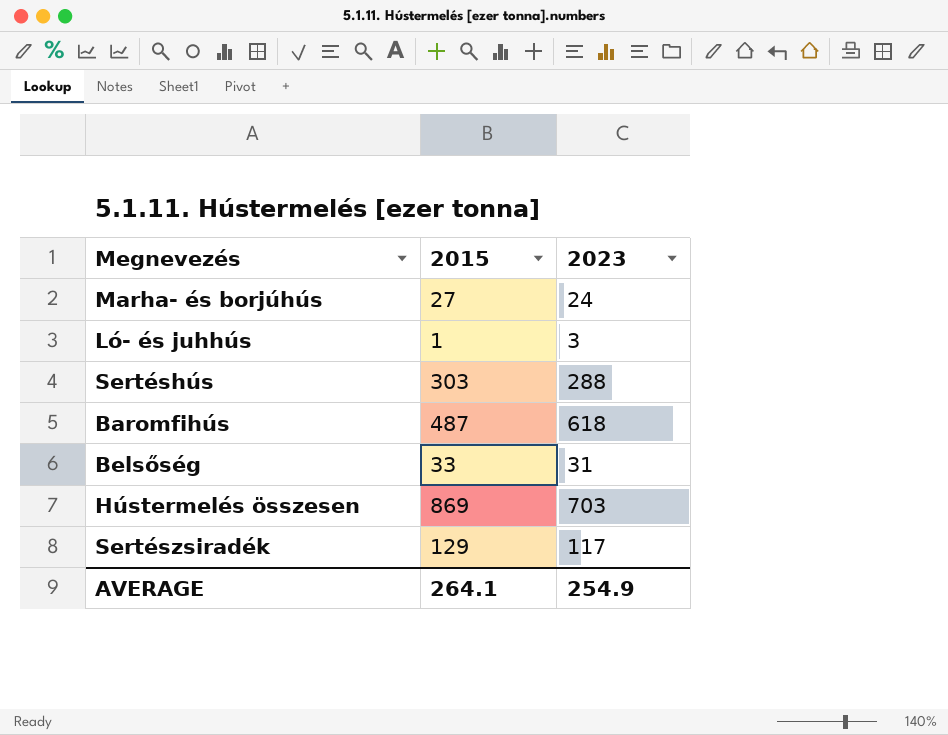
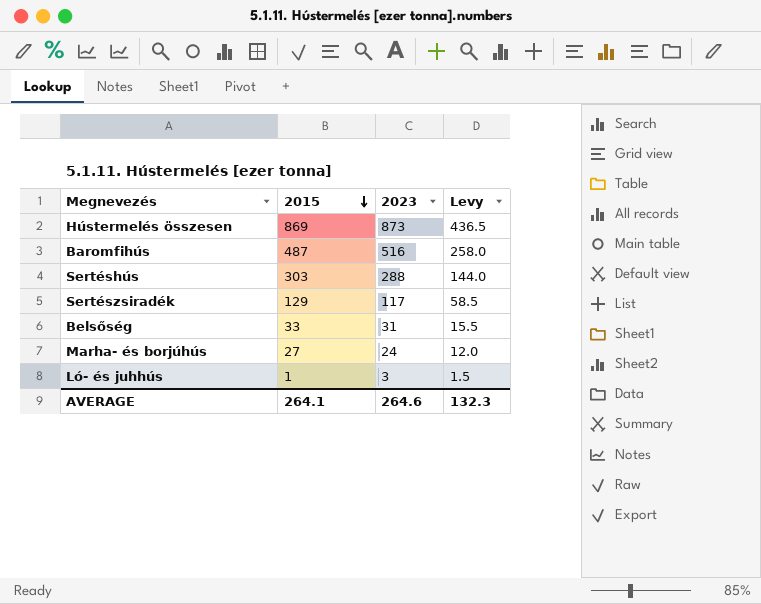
row order: none -> 2015 descending
column Levy | formula: none -> [2023] * 0.5
Hústermelés összesen | 2023: 703 -> 873
Baromfihús | 2023: 618 -> 516
AVERAGE | 2023: 254.9 -> 264.6

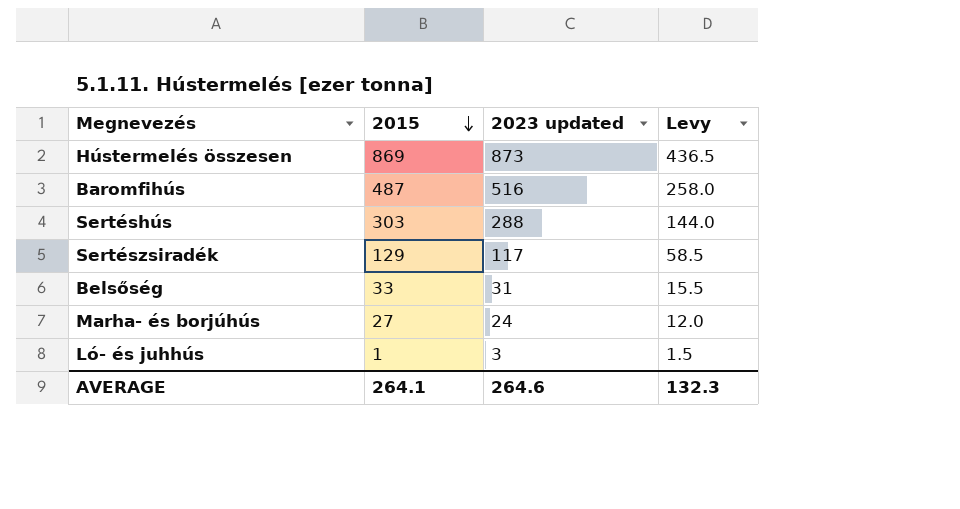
column name: 2023 -> 2023 updated

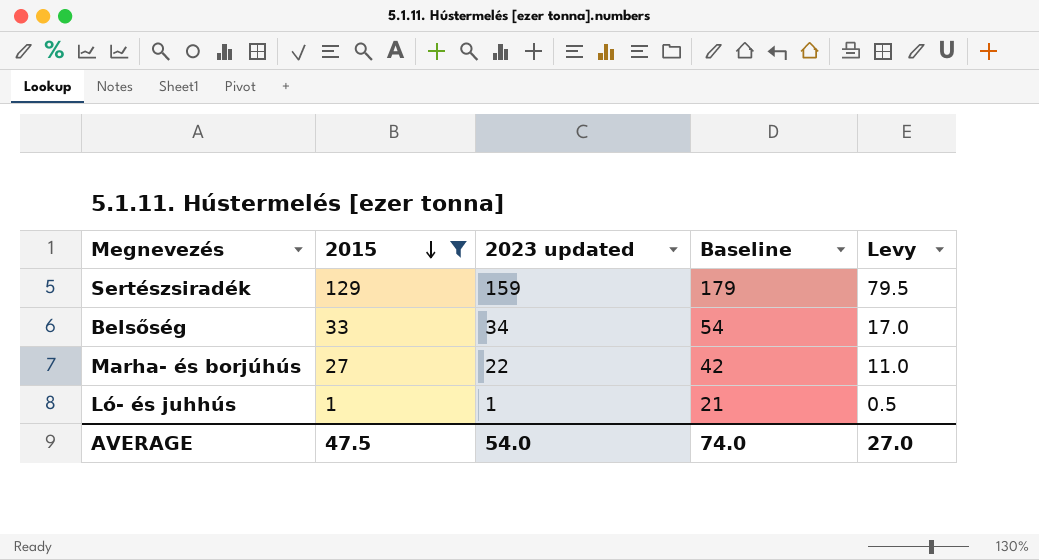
filter: none -> 2015 <= 129
column Baseline | formula: none -> [2023 updated] + 20
Sertészsiradék | 2023 updated: 117 -> 159
Sertészsiradék | Levy: 58.5 -> 79.5
Belsőség | 2023 updated: 31 -> 34
Belsőség | Levy: 15.5 -> 17.0
Marha- és borjúhús | 2023 updated: 24 -> 22
Marha- és borjúhús | Levy: 12.0 -> 11.0
Ló- és juhhús | 2023 updated: 3 -> 1
Ló- és juhhús | Levy: 1.5 -> 0.5
AVERAGE | 2015: 264.1 -> 47.5
AVERAGE | 2023 updated: 264.6 -> 54.0
AVERAGE | Levy: 132.3 -> 27.0

